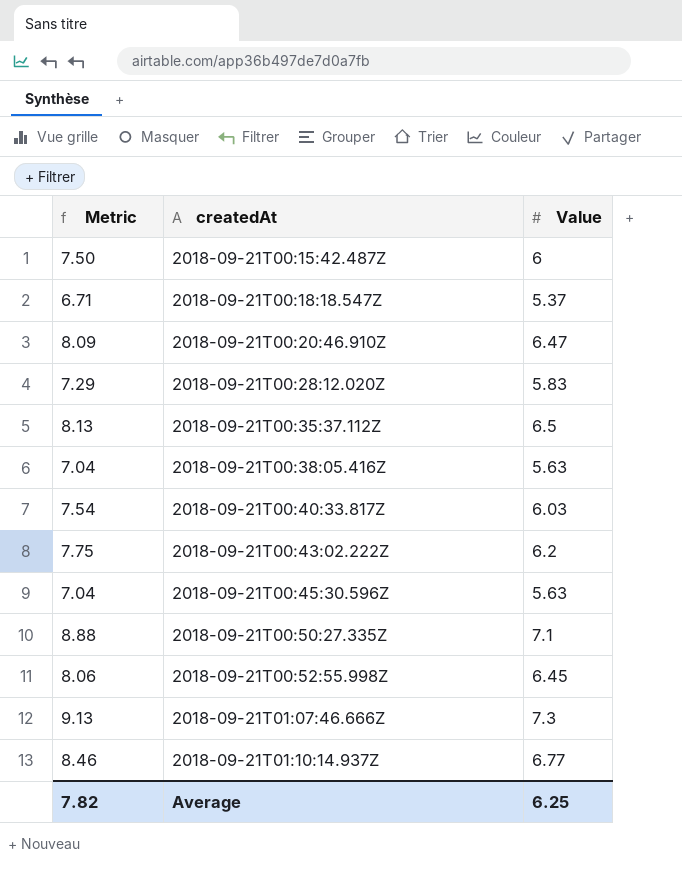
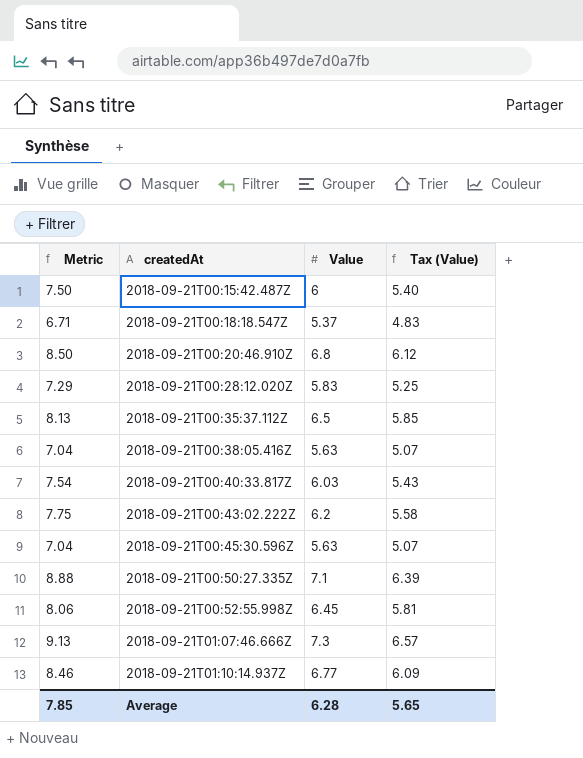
column Tax (Value) | formula: none -> [Value] * 0.9
2018-09-21T00:20:46.910Z | Metric: 8.09 -> 8.50
2018-09-21T00:20:46.910Z | Value: 6.47 -> 6.8
Average | Metric: 7.82 -> 7.85
Average | Value: 6.25 -> 6.28

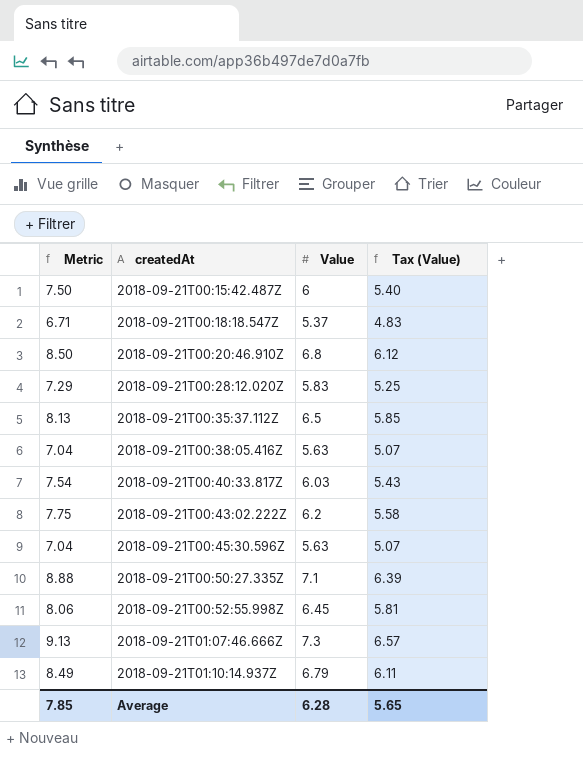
2018-09-21T01:10:14.937Z | Metric: 8.46 -> 8.49
2018-09-21T01:10:14.937Z | Value: 6.77 -> 6.79
2018-09-21T01:10:14.937Z | Tax (Value): 6.09 -> 6.11

